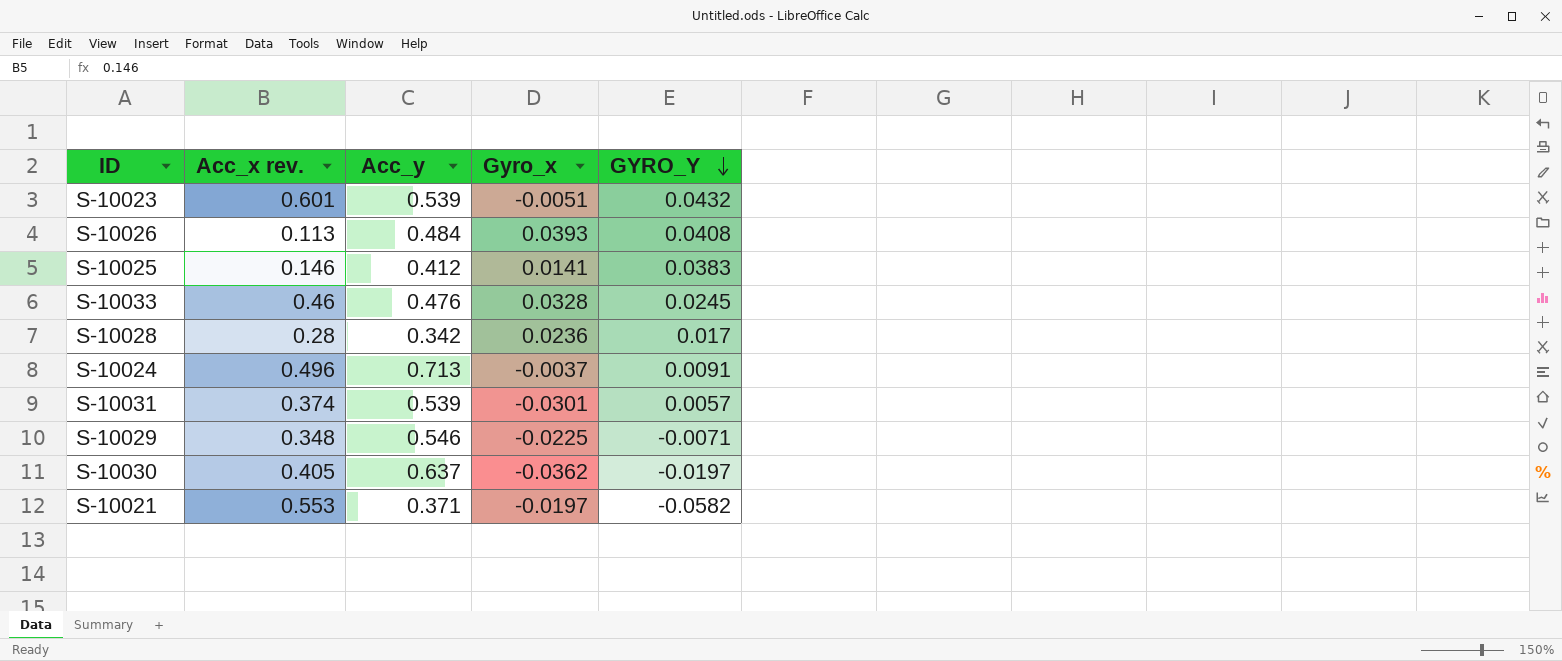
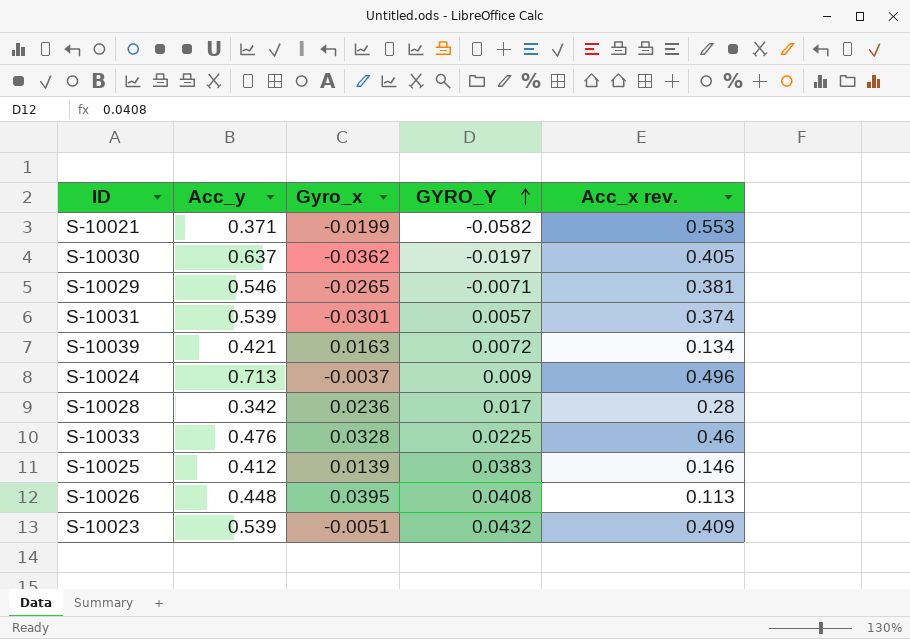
row order: GYRO_Y descending -> GYRO_Y ascending
column Acc_x rev. | position: 2 -> 5
S-10021 | Gyro_x: -0.0197 -> -0.0199
S-10029 | Gyro_x: -0.0225 -> -0.0265
S-10029 | Acc_x rev.: 0.348 -> 0.381
row S-10039: none -> 0.421 | 0.0163 | 0.0072 | 0.134
S-10024 | GYRO_Y: 0.0091 -> 0.009
S-10033 | GYRO_Y: 0.0245 -> 0.0225
S-10025 | Gyro_x: 0.0141 -> 0.0139
S-10026 | Acc_y: 0.484 -> 0.448
S-10026 | Gyro_x: 0.0393 -> 0.0395
S-10023 | Acc_x rev.: 0.601 -> 0.409

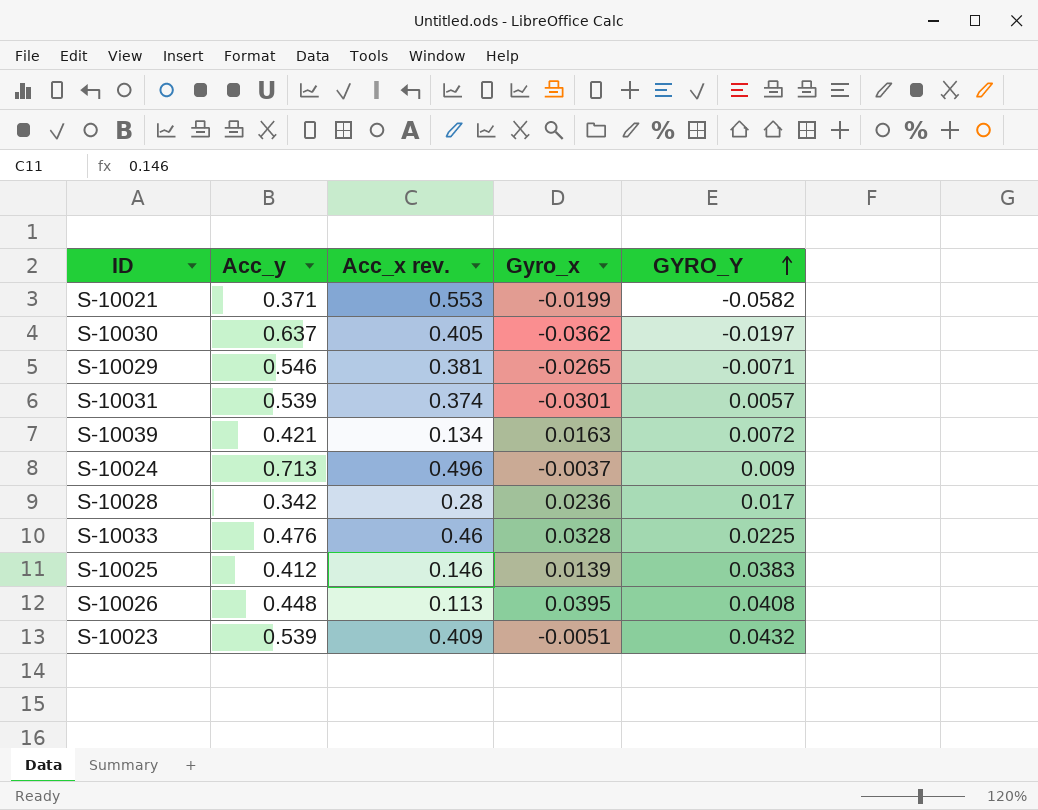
column Acc_x rev. | position: 5 -> 3

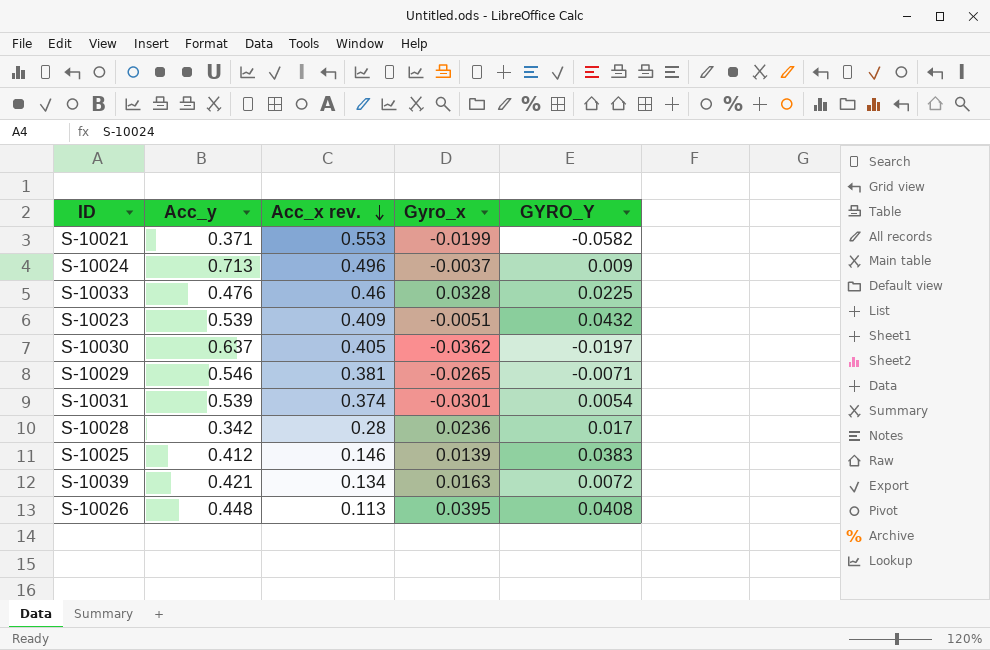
row order: GYRO_Y ascending -> Acc_x rev. descending
S-10031 | GYRO_Y: 0.0057 -> 0.0054

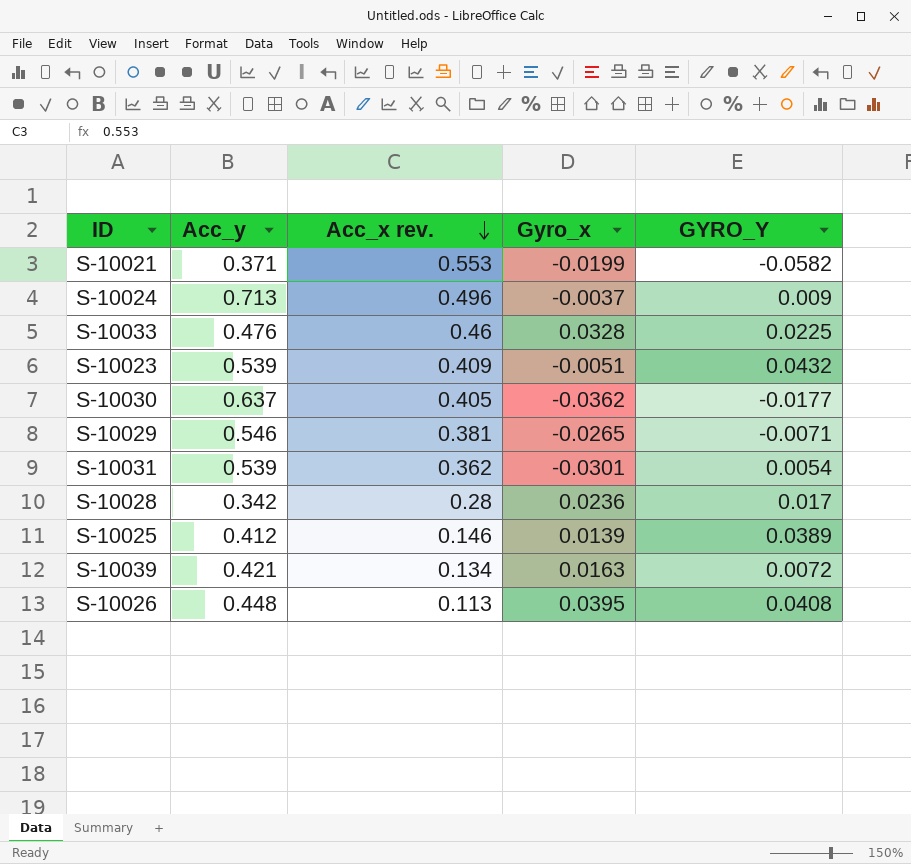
S-10030 | GYRO_Y: -0.0197 -> -0.0177
S-10031 | Acc_x rev.: 0.374 -> 0.362
S-10025 | GYRO_Y: 0.0383 -> 0.0389

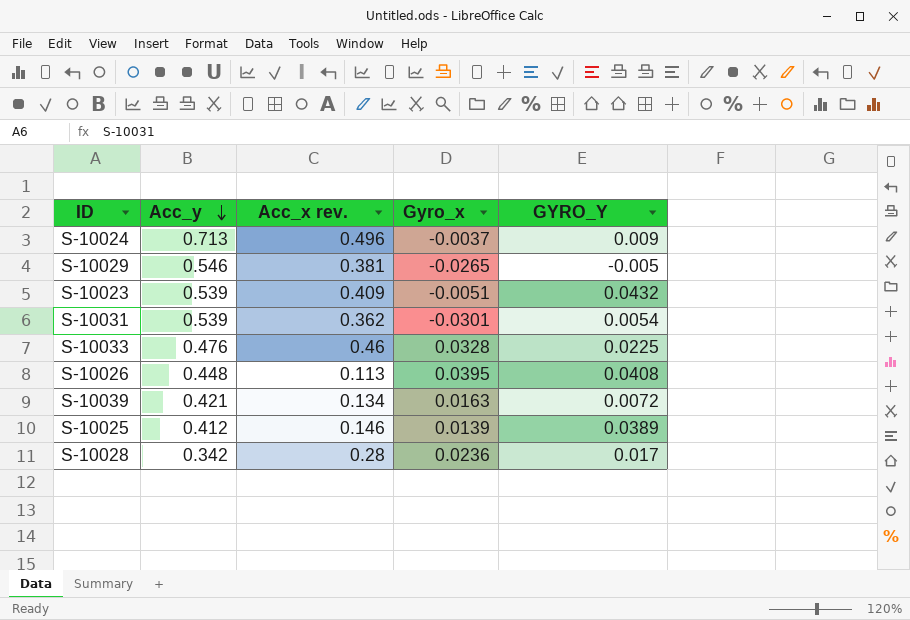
row order: Acc_x rev. descending -> Acc_y descending
row S-10021: 0.371 | 0.553 | -0.0199 | -0.0582 -> none
row S-10030: 0.637 | 0.405 | -0.0362 | -0.0177 -> none
S-10029 | GYRO_Y: -0.0071 -> -0.005

